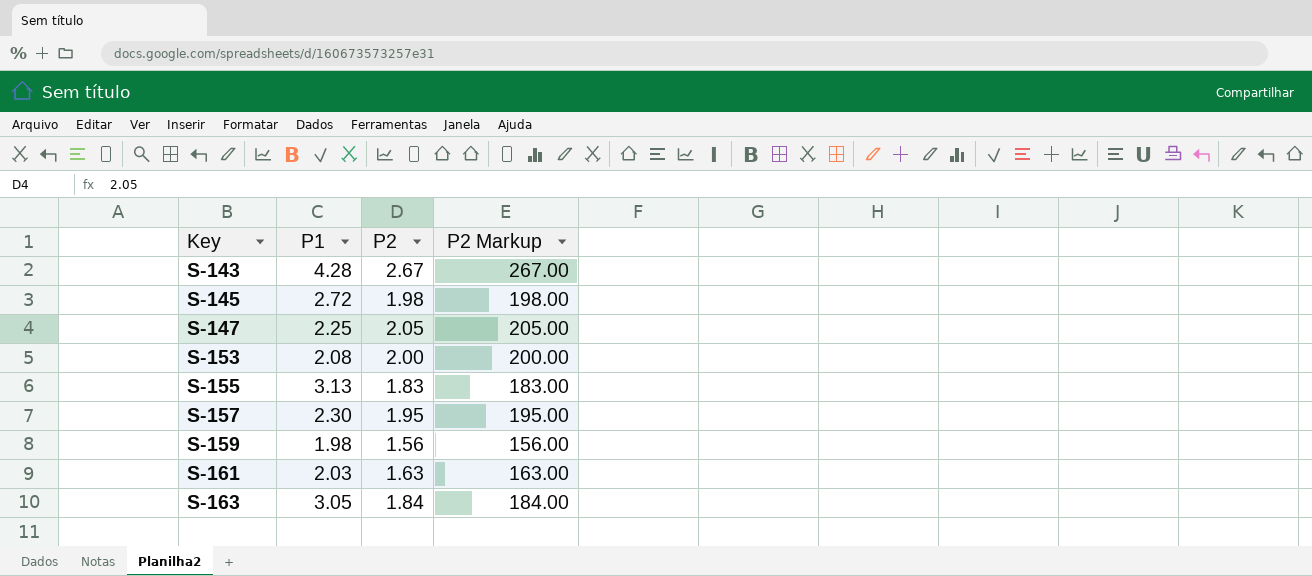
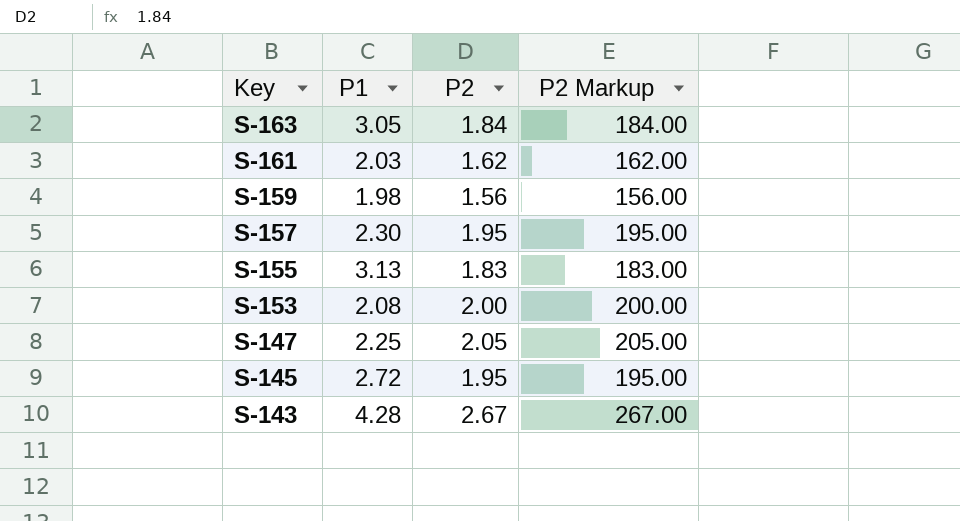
row order: Key ascending -> Key descending
S-161 | P2: 1.63 -> 1.62
S-161 | P2 Markup: 163.00 -> 162.00
S-145 | P2: 1.98 -> 1.95
S-145 | P2 Markup: 198.00 -> 195.00

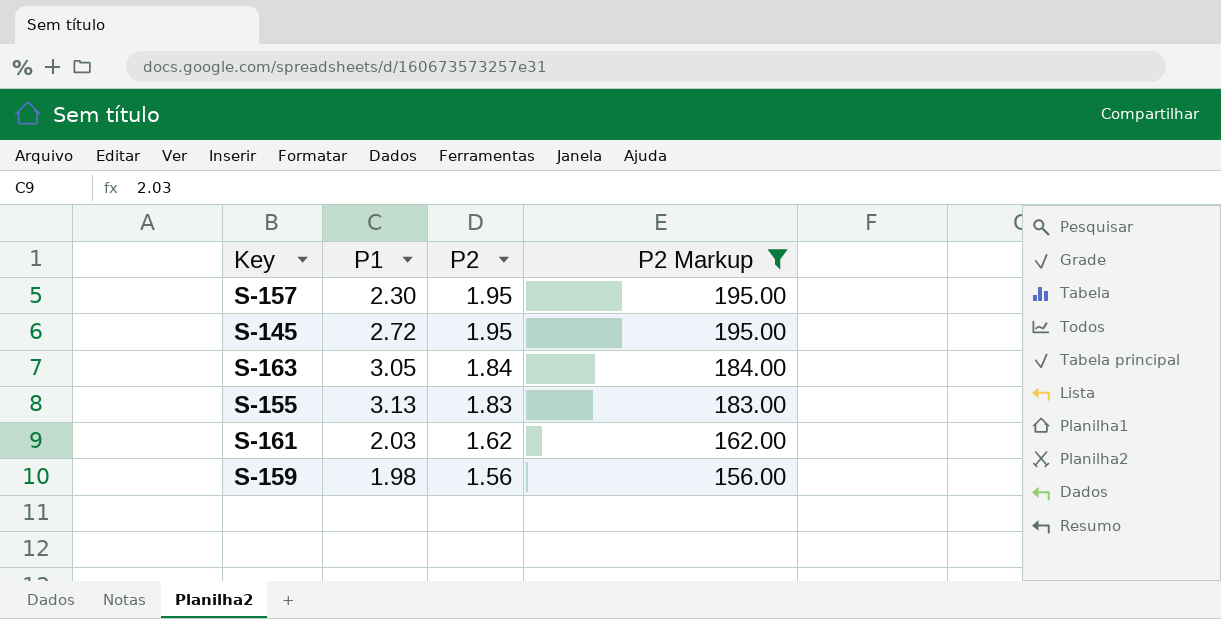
filter: none -> P2 Markup <= 195.00
row order: Key descending -> P2 descending

